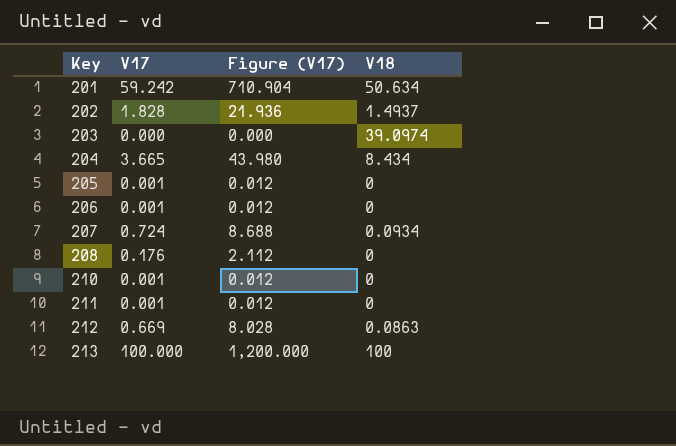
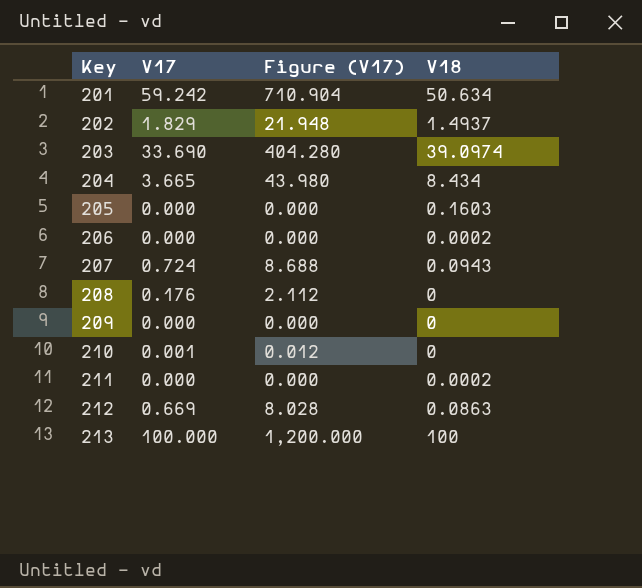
202 | V17: 1.828 -> 1.829
202 | Figure (V17): 21.936 -> 21.948
203 | V17: 0.000 -> 33.690
203 | Figure (V17): 0.000 -> 404.280
205 | V17: 0.001 -> 0.000
205 | Figure (V17): 0.012 -> 0.000
205 | V18: 0 -> 0.1603
206 | V17: 0.001 -> 0.000
206 | Figure (V17): 0.012 -> 0.000
206 | V18: 0 -> 0.0002
207 | V18: 0.0934 -> 0.0943
row 209: none -> 0.000 | 0.000 | 0
211 | V17: 0.001 -> 0.000
211 | Figure (V17): 0.012 -> 0.000
211 | V18: 0 -> 0.0002

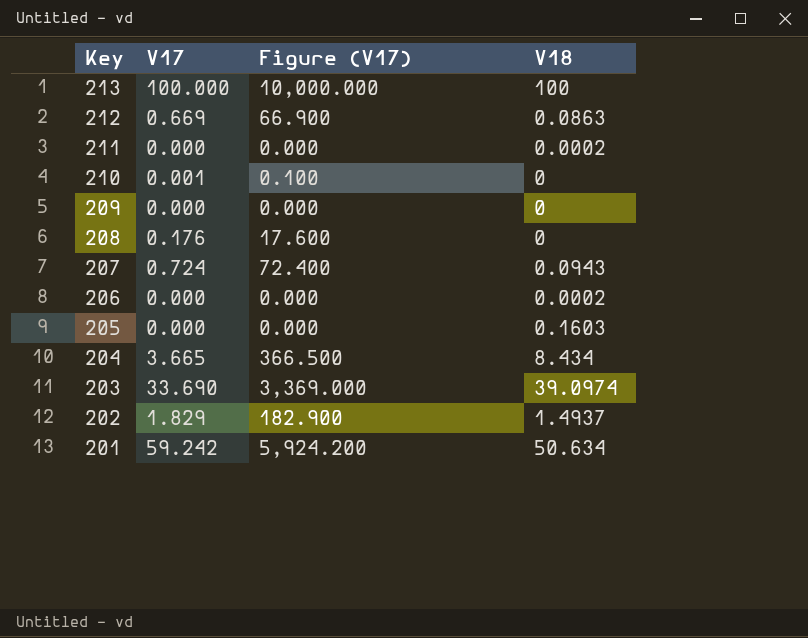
row order: Key ascending -> Key descending
column Figure (V17) | formula: [V17] * 12 -> [V17] * 100

